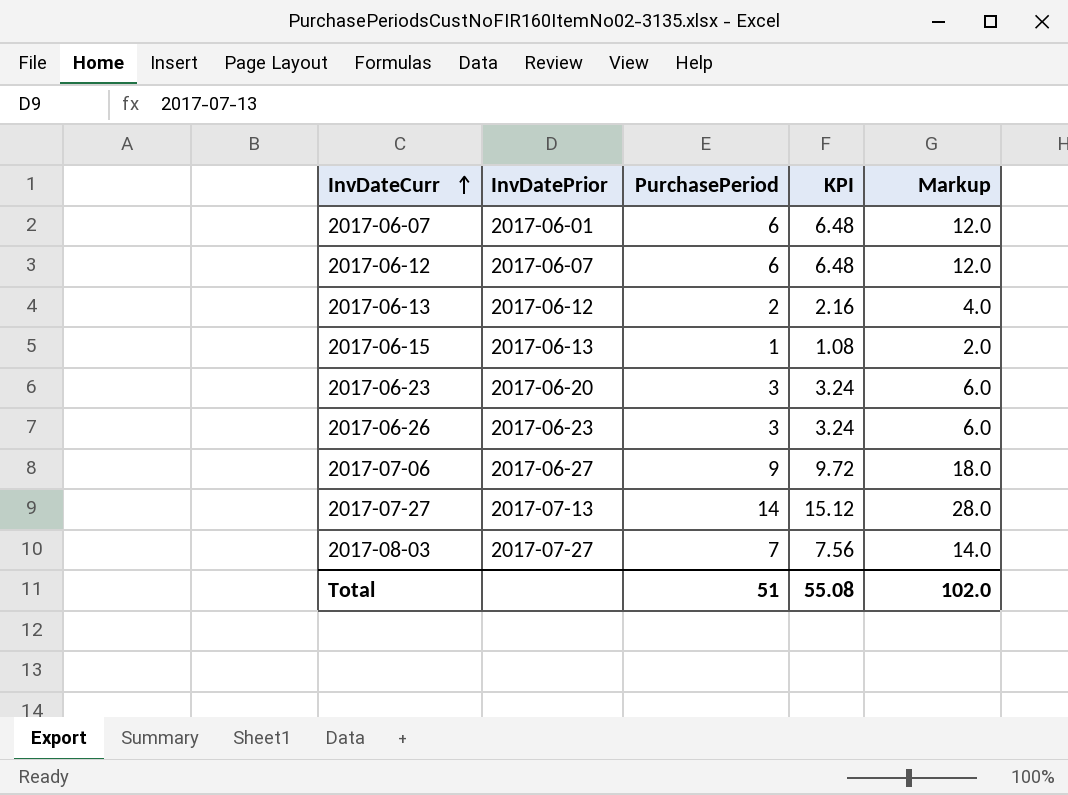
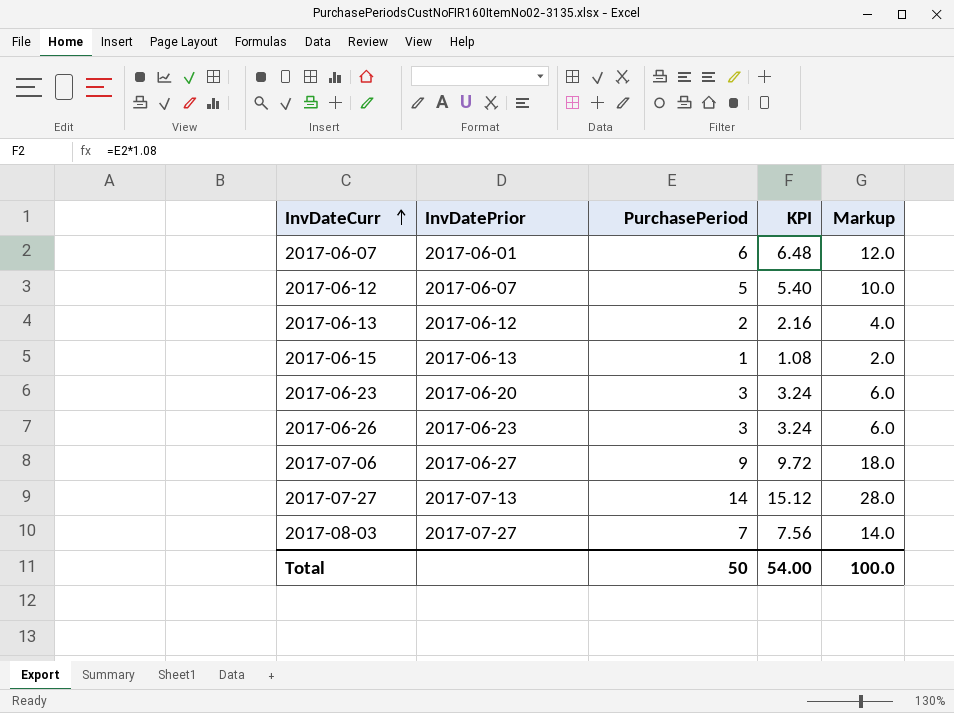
2017-06-12 | PurchasePeriod: 6 -> 5
2017-06-12 | KPI: 6.48 -> 5.40
2017-06-12 | Markup: 12.0 -> 10.0
Total | PurchasePeriod: 51 -> 50
Total | KPI: 55.08 -> 54.00
Total | Markup: 102.0 -> 100.0

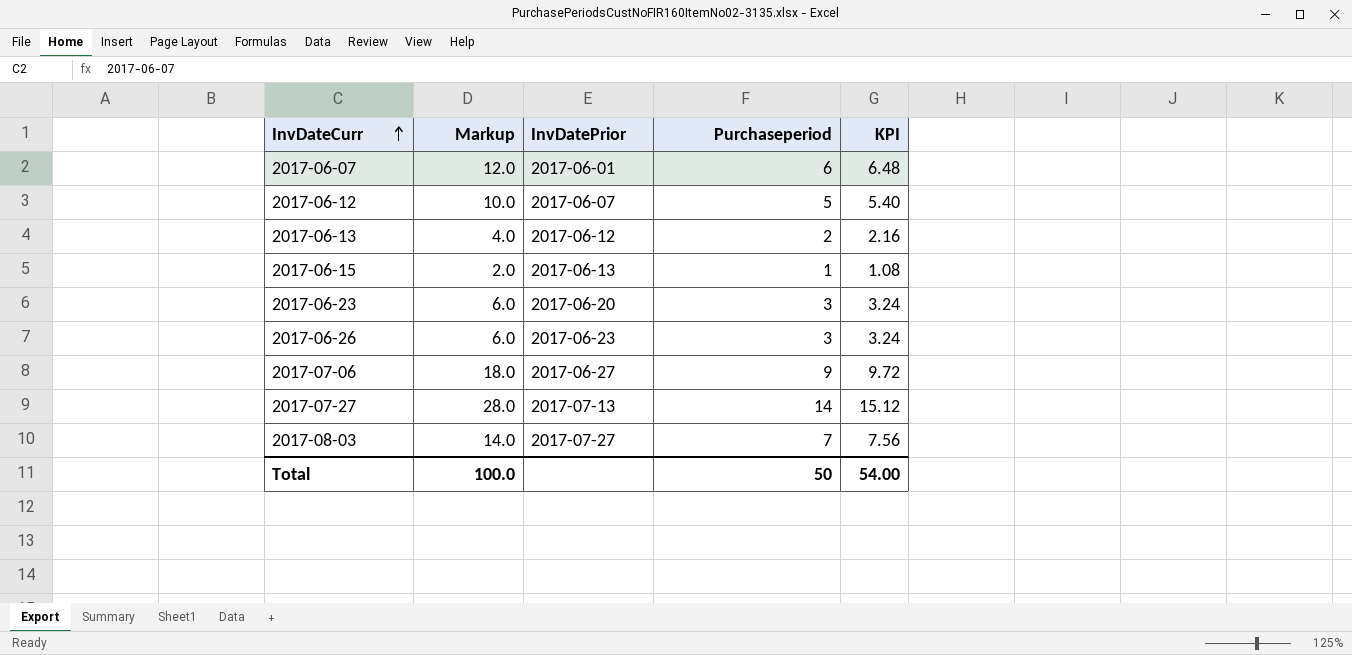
column Markup | position: 5 -> 2
column name: PurchasePeriod -> Purchaseperiod

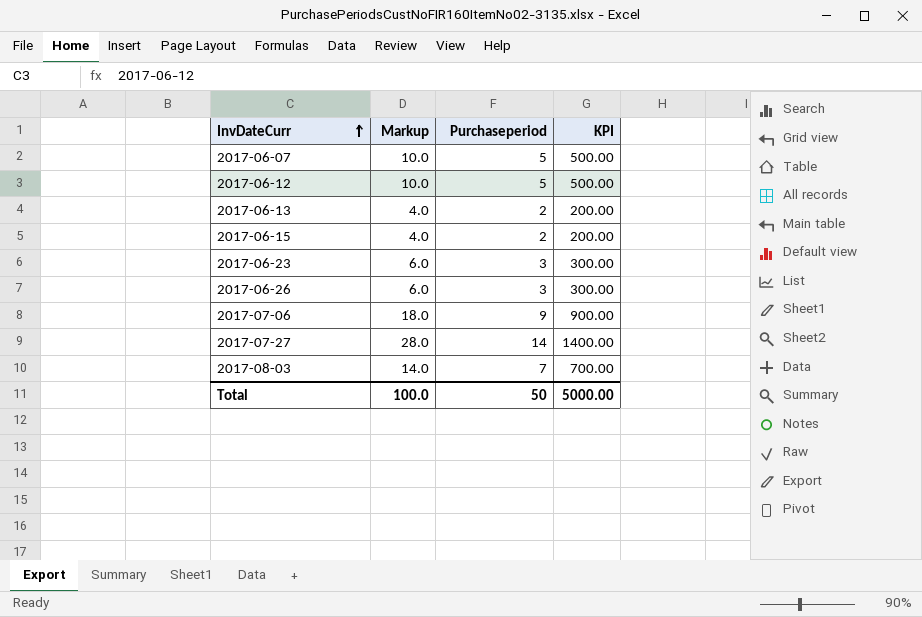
column InvDatePrior | position: 3 -> none
column KPI | formula: [Purchaseperiod] * 1.08 -> [Purchaseperiod] * 100
2017-06-07 | Markup: 12.0 -> 10.0
2017-06-07 | Purchaseperiod: 6 -> 5
2017-06-15 | Markup: 2.0 -> 4.0
2017-06-15 | Purchaseperiod: 1 -> 2
Total | KPI: 54.00 -> 5000.00

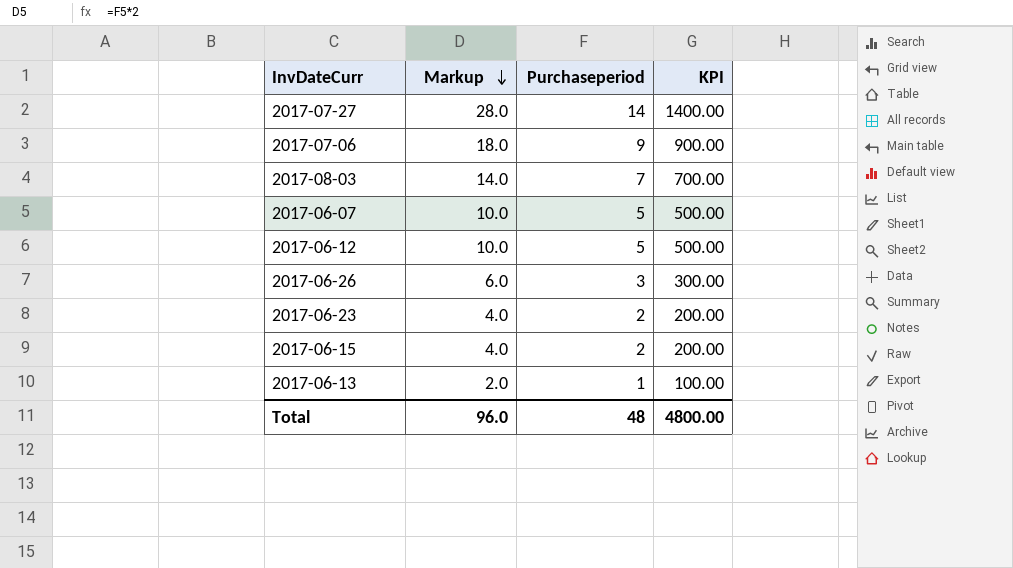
row order: InvDateCurr ascending -> Markup descending
2017-06-23 | Markup: 6.0 -> 4.0
2017-06-23 | Purchaseperiod: 3 -> 2
2017-06-23 | KPI: 300.00 -> 200.00
2017-06-13 | Markup: 4.0 -> 2.0
2017-06-13 | Purchaseperiod: 2 -> 1
2017-06-13 | KPI: 200.00 -> 100.00
Total | Markup: 100.0 -> 96.0
Total | Purchaseperiod: 50 -> 48
Total | KPI: 5000.00 -> 4800.00

